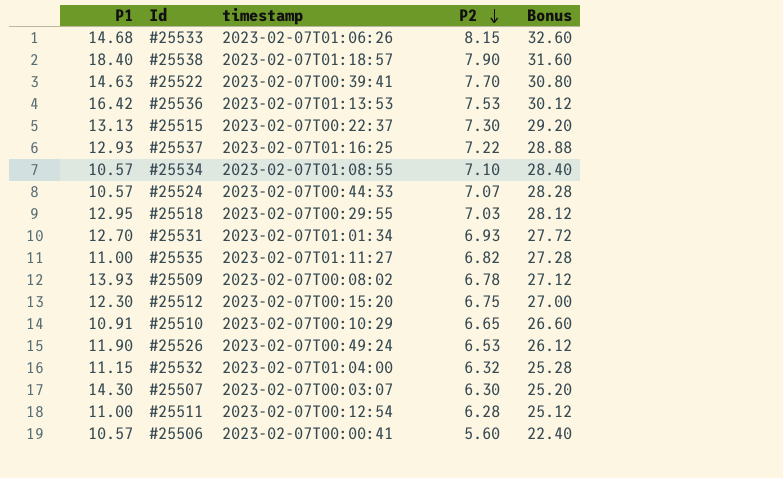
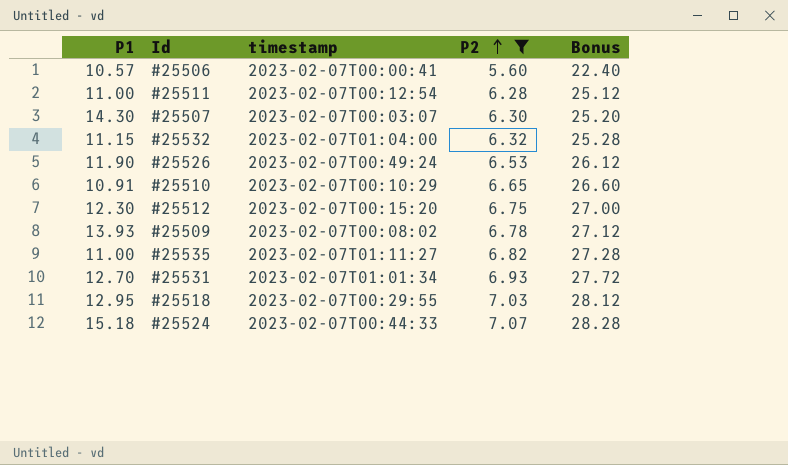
filter: none -> P2 <= 7.07
row order: P2 descending -> P2 ascending
#25524 | P1: 10.57 -> 15.18

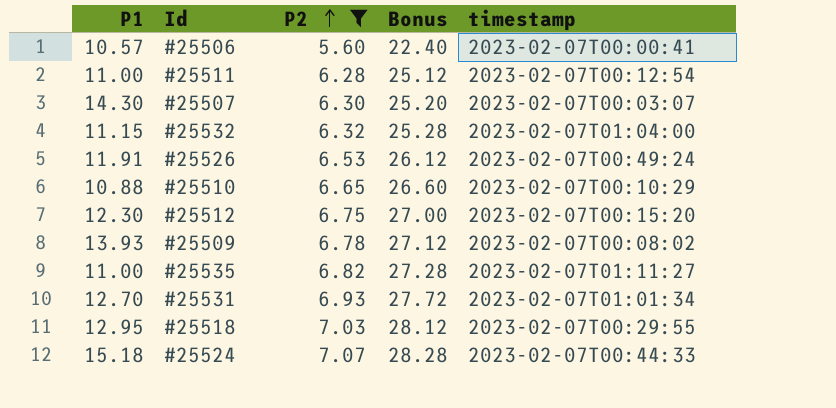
column timestamp | position: 3 -> 5
#25526 | P1: 11.90 -> 11.91
#25510 | P1: 10.91 -> 10.88

